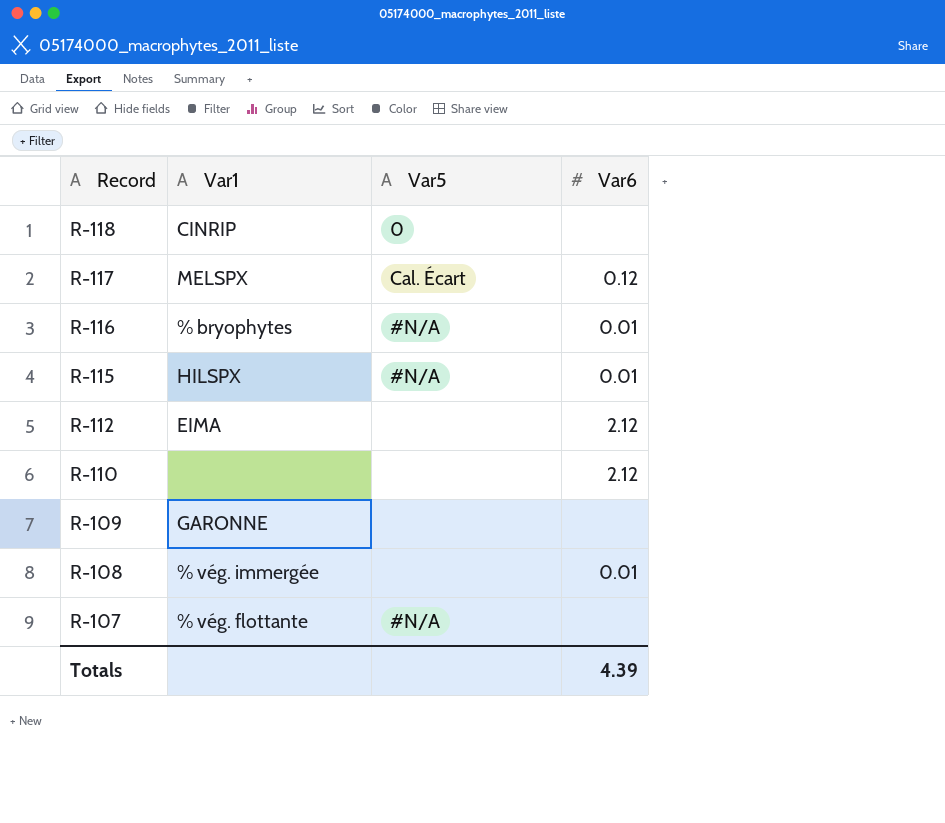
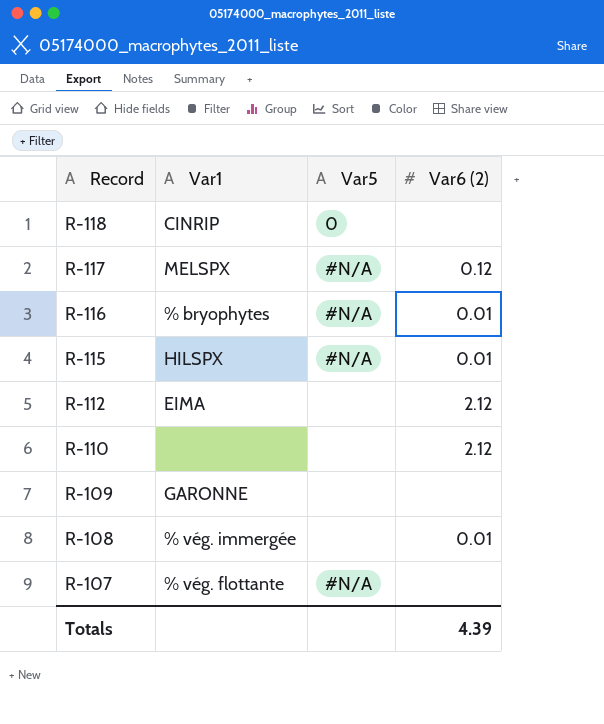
column name: Var6 -> Var6 (2)
R-117 | Var5: Cal. Écart -> #N/A

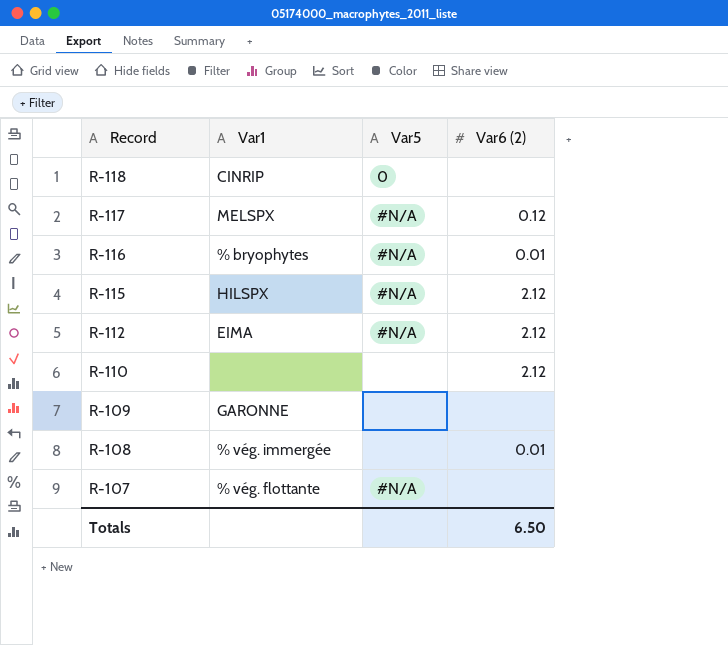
R-115 | Var6 (2): 0.01 -> 2.12
R-112 | Var5: none -> #N/A
Totals | Var6 (2): 4.39 -> 6.50

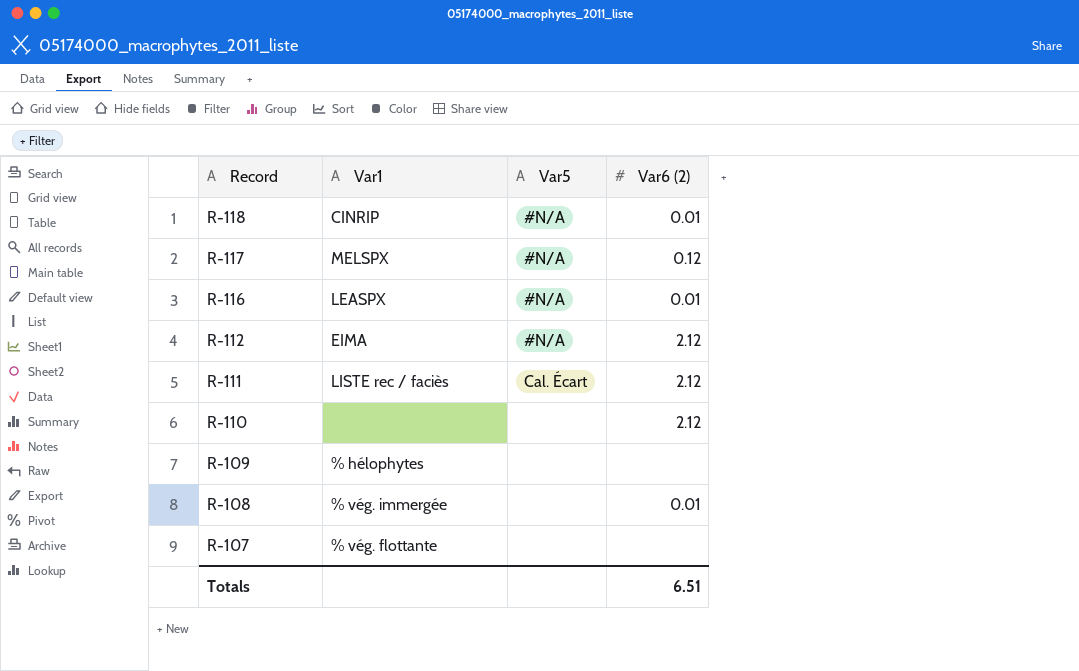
row R-115: HILSPX | #N/A | 2.12 -> none
R-118 | Var5: 0 -> #N/A
R-118 | Var6 (2): none -> 0.01
R-116 | Var1: % bryophytes -> LEASPX
row R-111: none -> LISTE rec / faciès | Cal. Écart | 2.12
R-109 | Var1: GARONNE -> % hélophytes
R-107 | Var5: #N/A -> none
Totals | Var6 (2): 6.50 -> 6.51

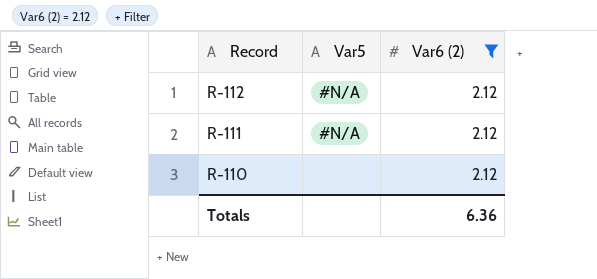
filter: none -> Var6 (2) = 2.12
column Var1 | position: 2 -> none
R-111 | Var5: Cal. Écart -> #N/A
Totals | Var6 (2): 6.51 -> 6.36

